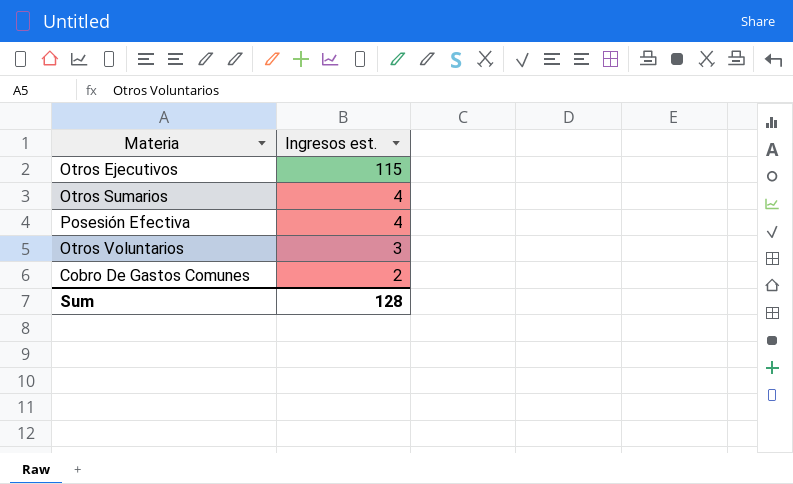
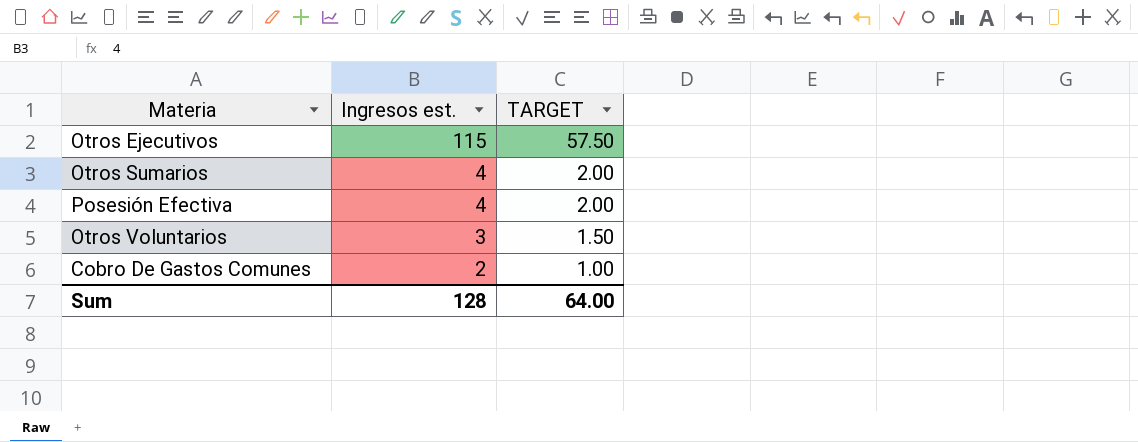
column TARGET | formula: none -> [Ingresos est.] * 0.5

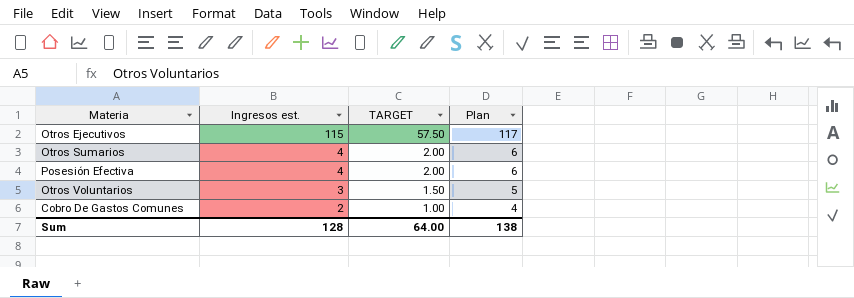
column Plan | formula: none -> [Ingresos est.] + 2

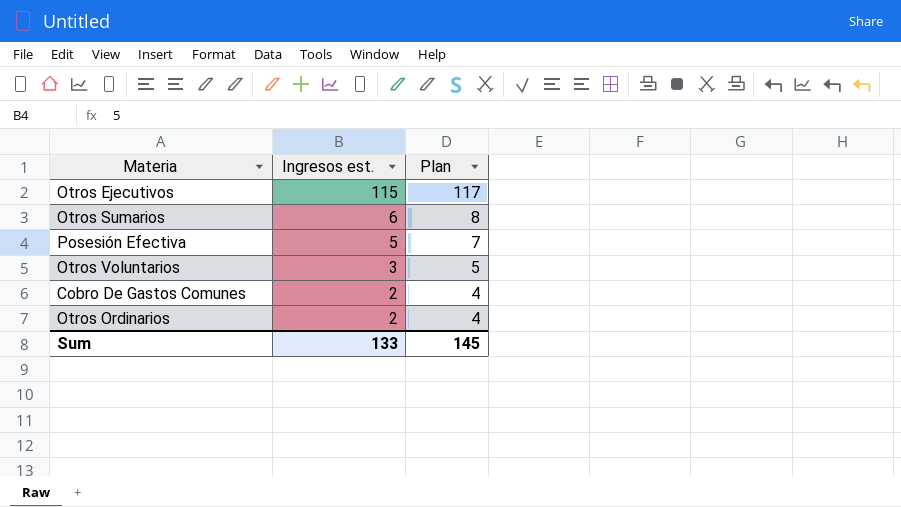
column TARGET | formula: [Ingresos est.] * 0.5 -> none
Otros Sumarios | Ingresos est.: 4 -> 6
Otros Sumarios | Plan: 6 -> 8
Posesión Efectiva | Ingresos est.: 4 -> 5
Posesión Efectiva | Plan: 6 -> 7
row Otros Ordinarios: none -> 2 | 4
Sum | Ingresos est.: 128 -> 133
Sum | Plan: 138 -> 145

